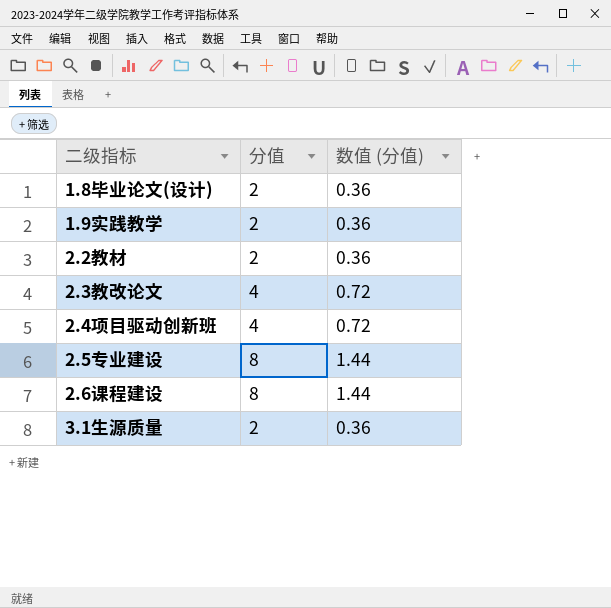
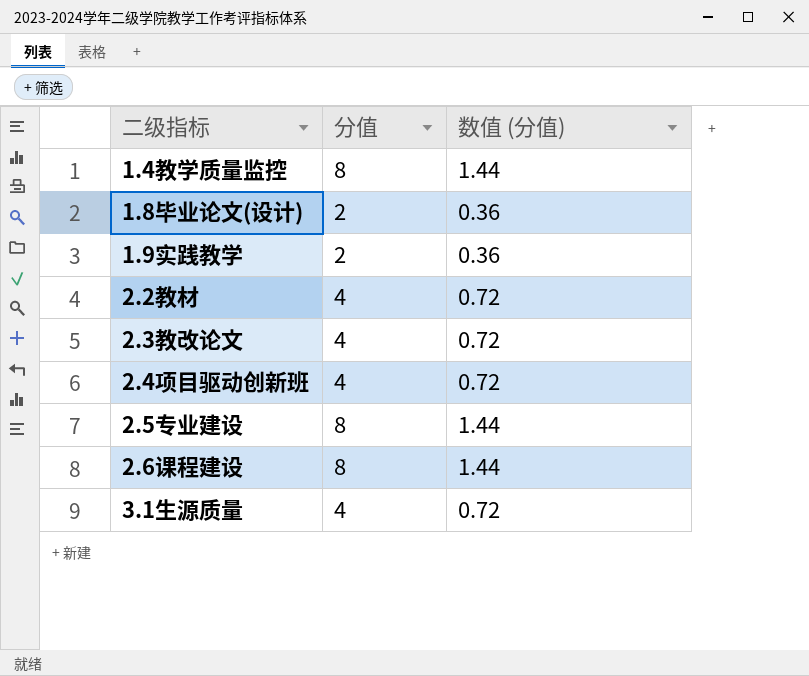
row 1.4教学质量监控: none -> 8 | 1.44
2.2教材 | 分值: 2 -> 4
2.2教材 | 数值 (分值): 0.36 -> 0.72
3.1生源质量 | 分值: 2 -> 4
3.1生源质量 | 数值 (分值): 0.36 -> 0.72

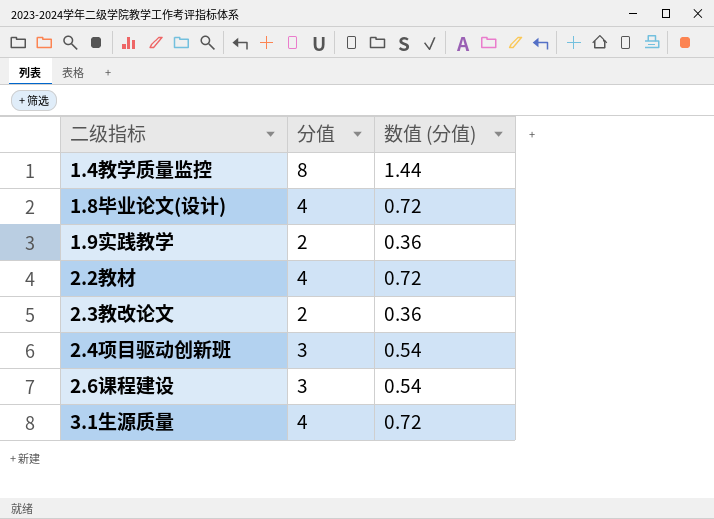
row 2.5专业建设: 8 | 1.44 -> none
1.8毕业论文(设计) | 分值: 2 -> 4
1.8毕业论文(设计) | 数值 (分值): 0.36 -> 0.72
2.3教改论文 | 分值: 4 -> 2
2.3教改论文 | 数值 (分值): 0.72 -> 0.36
2.4项目驱动创新班 | 分值: 4 -> 3
2.4项目驱动创新班 | 数值 (分值): 0.72 -> 0.54
2.6课程建设 | 分值: 8 -> 3
2.6课程建设 | 数值 (分值): 1.44 -> 0.54

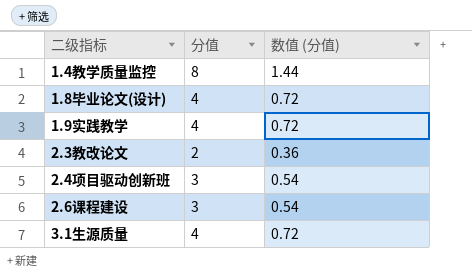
row 2.2教材: 4 | 0.72 -> none
1.9实践教学 | 分值: 2 -> 4
1.9实践教学 | 数值 (分值): 0.36 -> 0.72

